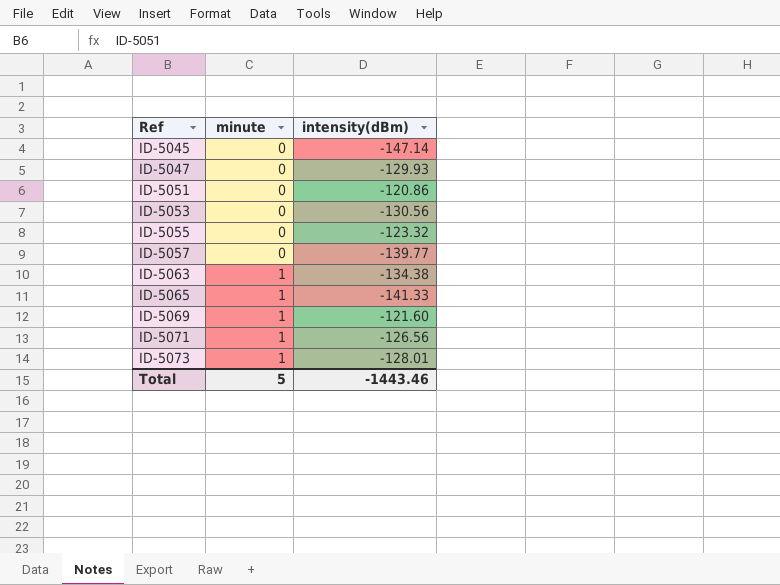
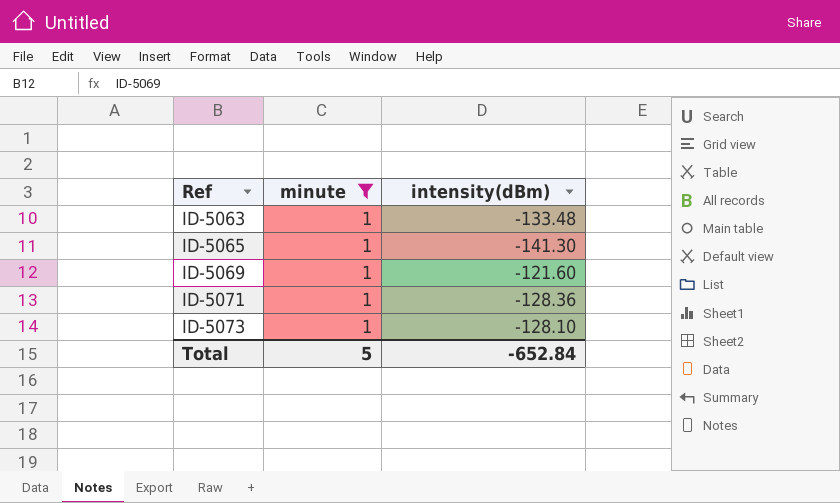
filter: none -> minute = 1
ID-5063 | intensity(dBm): -134.38 -> -133.48
ID-5065 | intensity(dBm): -141.33 -> -141.30
ID-5071 | intensity(dBm): -126.56 -> -128.36
ID-5073 | intensity(dBm): -128.01 -> -128.10
Total | intensity(dBm): -1443.46 -> -652.84

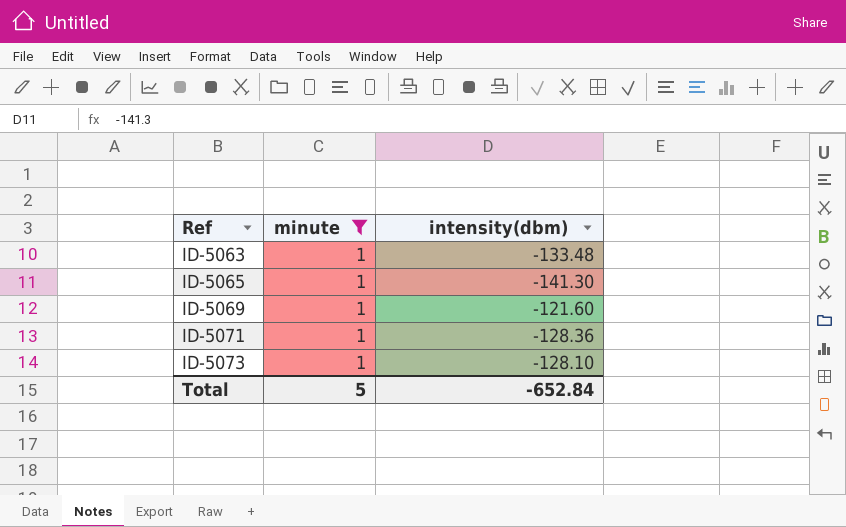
column name: intensity(dBm) -> intensity(dbm)

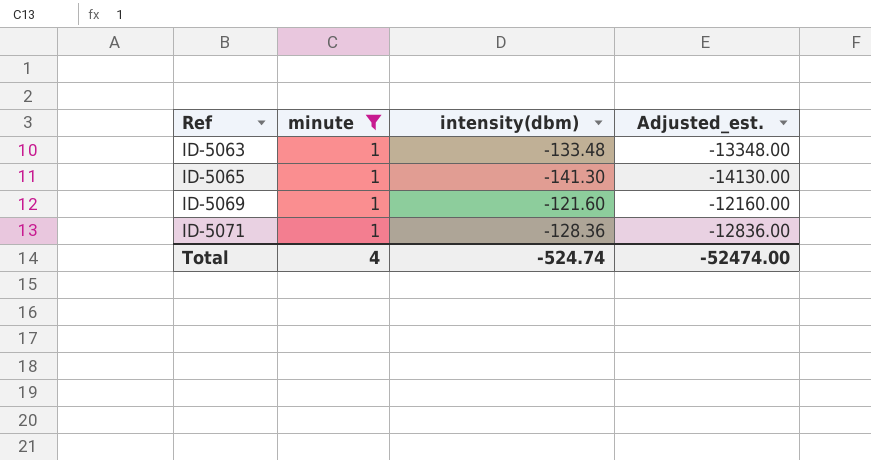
column Adjusted_est. | formula: none -> [intensity(dbm)] * 100
row ID-5073: 1 | -128.10 -> none
Total | minute: 5 -> 4
Total | intensity(dbm): -652.84 -> -524.74

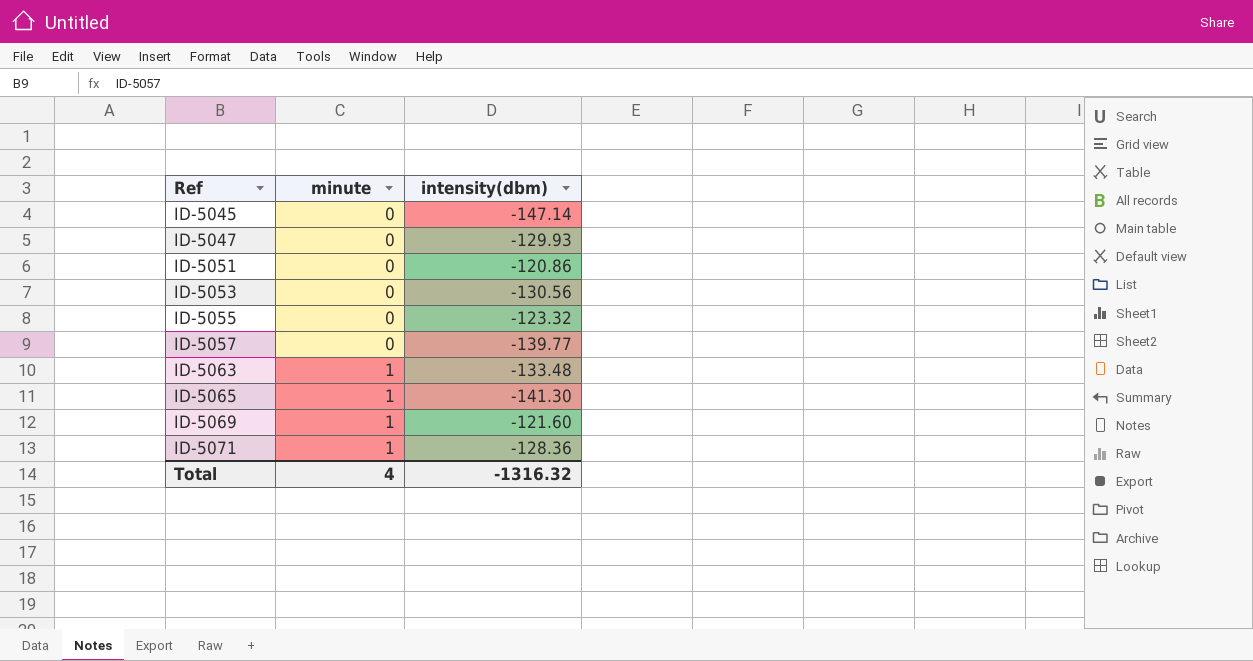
filter: minute = 1 -> none
column Adjusted_est. | formula: [intensity(dbm)] * 100 -> none
Total | intensity(dbm): -524.74 -> -1316.32

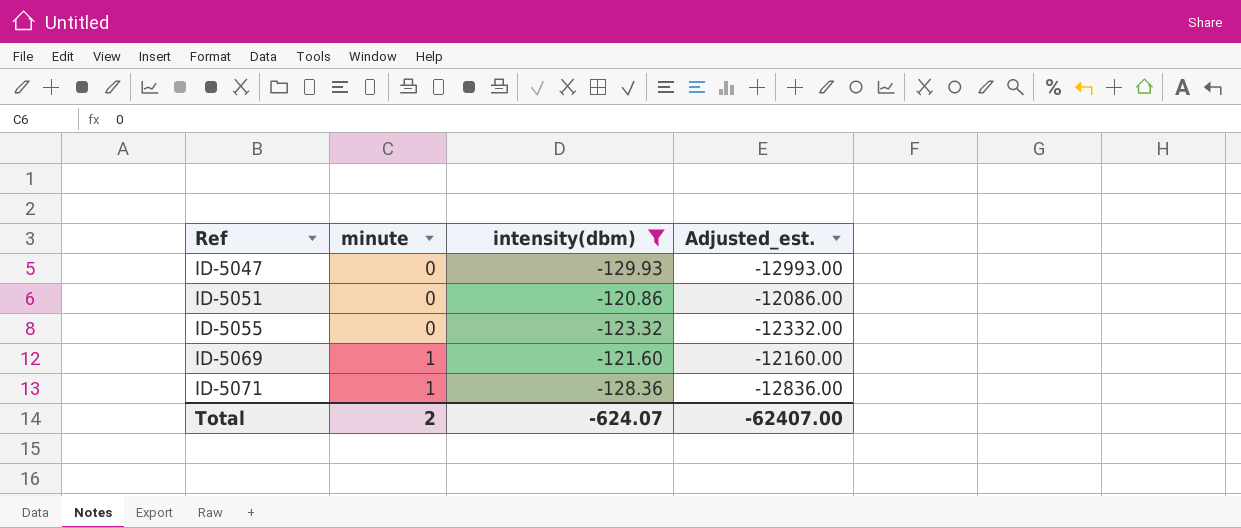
filter: none -> intensity(dbm) >= -129.93
column Adjusted_est. | formula: none -> [intensity(dbm)] * 100
Total | minute: 4 -> 2
Total | intensity(dbm): -1316.32 -> -624.07

